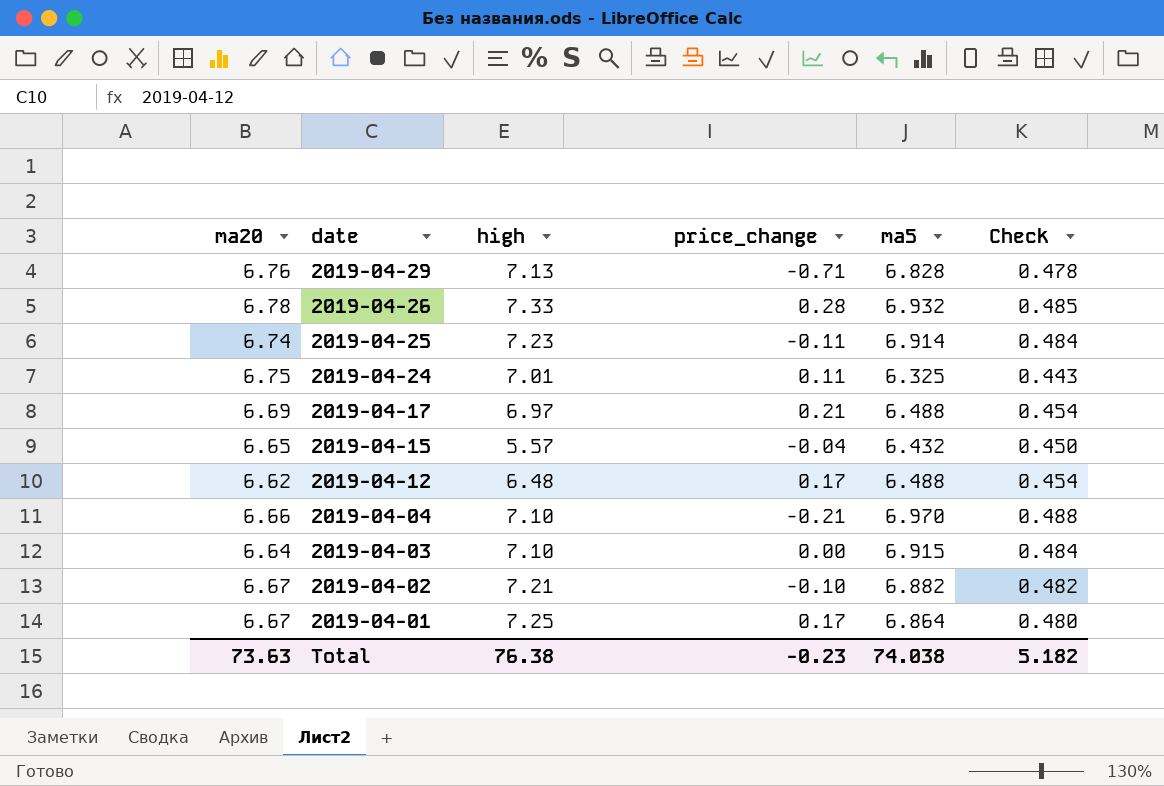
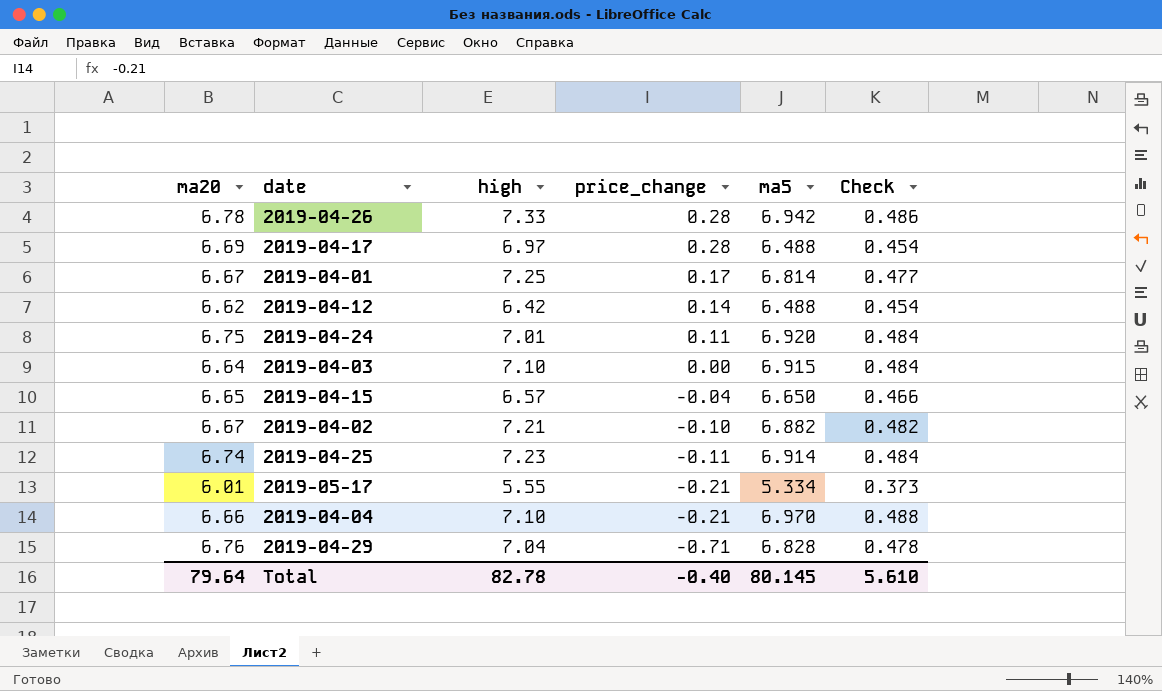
row order: date descending -> price_change descending
2019-04-26 | ma5: 6.932 -> 6.942
2019-04-26 | Check: 0.485 -> 0.486
2019-04-17 | price_change: 0.21 -> 0.28
2019-04-01 | ma5: 6.864 -> 6.814
2019-04-01 | Check: 0.480 -> 0.477
2019-04-12 | high: 6.48 -> 6.42
2019-04-12 | price_change: 0.17 -> 0.14
2019-04-24 | ma5: 6.325 -> 6.920
2019-04-24 | Check: 0.443 -> 0.484
2019-04-15 | high: 5.57 -> 6.57
2019-04-15 | ma5: 6.432 -> 6.650
2019-04-15 | Check: 0.450 -> 0.466
row 2019-05-17: none -> 6.01 | 5.55 | -0.21 | 5.334 | 0.373
2019-04-29 | high: 7.13 -> 7.04
Total | ma20: 73.63 -> 79.64
Total | high: 76.38 -> 82.78
Total | price_change: -0.23 -> -0.40
Total | ma5: 74.038 -> 80.145
Total | Check: 5.182 -> 5.610

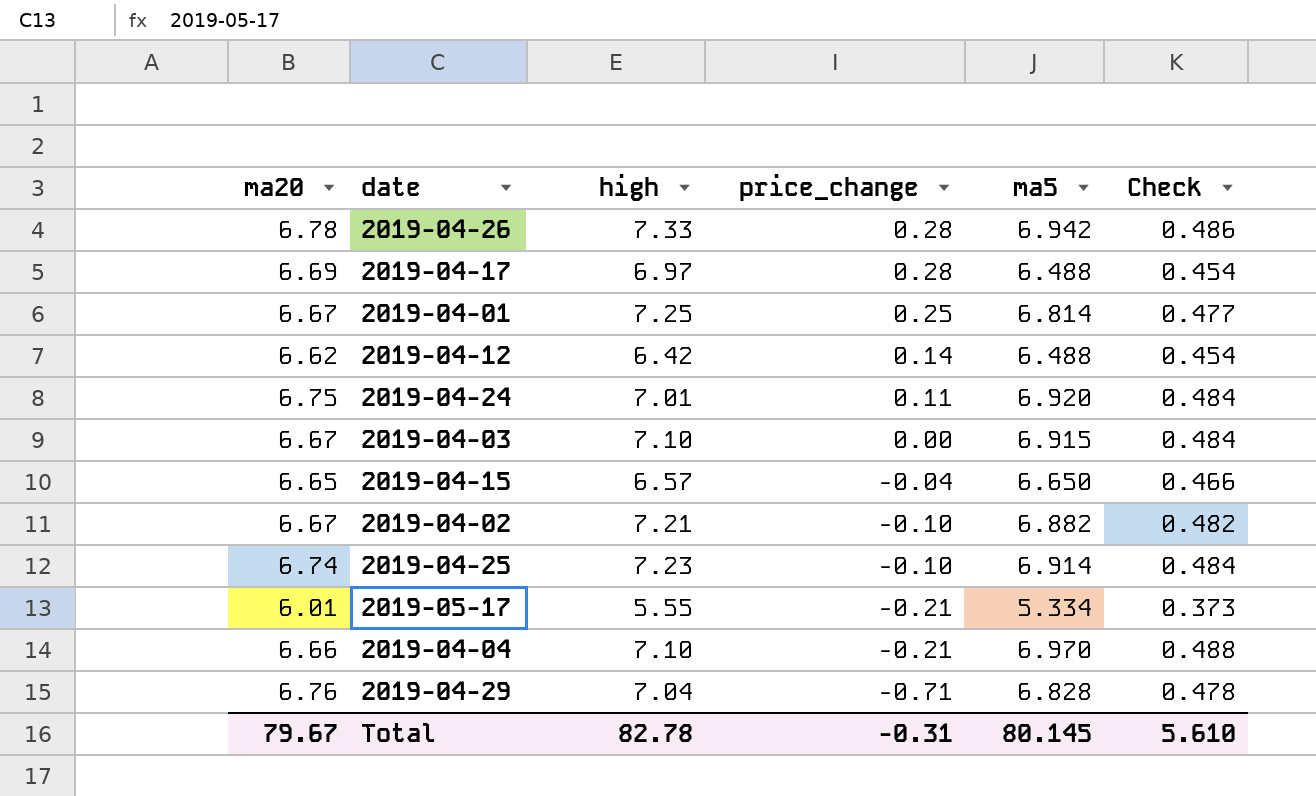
2019-04-01 | price_change: 0.17 -> 0.25
2019-04-03 | ma20: 6.64 -> 6.67
2019-04-25 | price_change: -0.11 -> -0.10
Total | ma20: 79.64 -> 79.67
Total | price_change: -0.40 -> -0.31

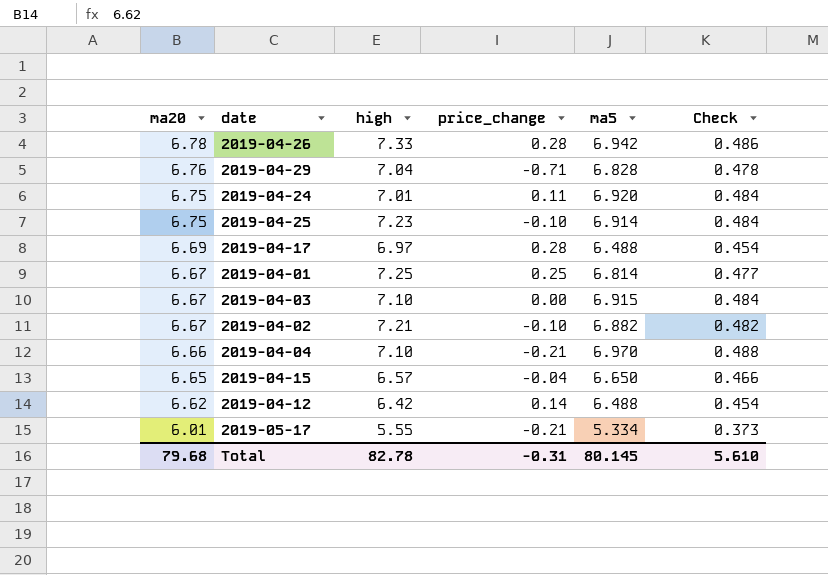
row order: price_change descending -> ma20 descending
2019-04-25 | ma20: 6.74 -> 6.75
Total | ma20: 79.67 -> 79.68

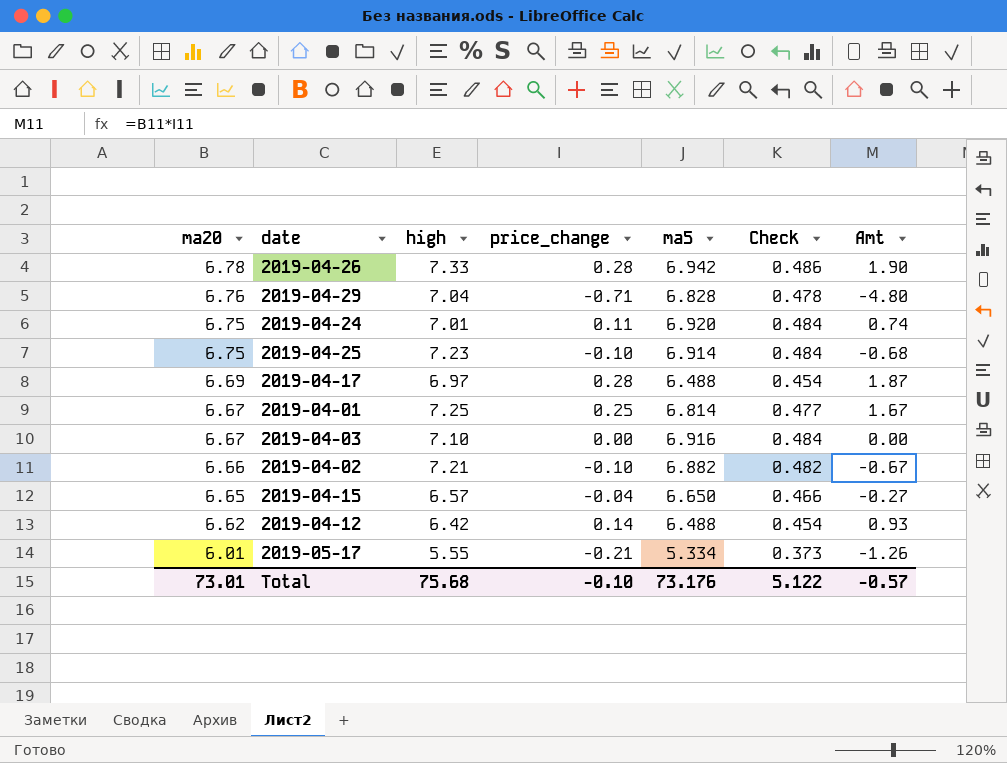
column Amt | formula: none -> [ma20] * [price_change]
row 2019-04-04: 6.66 | 7.10 | -0.21 | 6.970 | 0.488 -> none
2019-04-03 | ma5: 6.915 -> 6.916
2019-04-02 | ma20: 6.67 -> 6.66
Total | ma20: 79.68 -> 73.01
Total | high: 82.78 -> 75.68
Total | price_change: -0.31 -> -0.10
Total | ma5: 80.145 -> 73.176
Total | Check: 5.610 -> 5.122

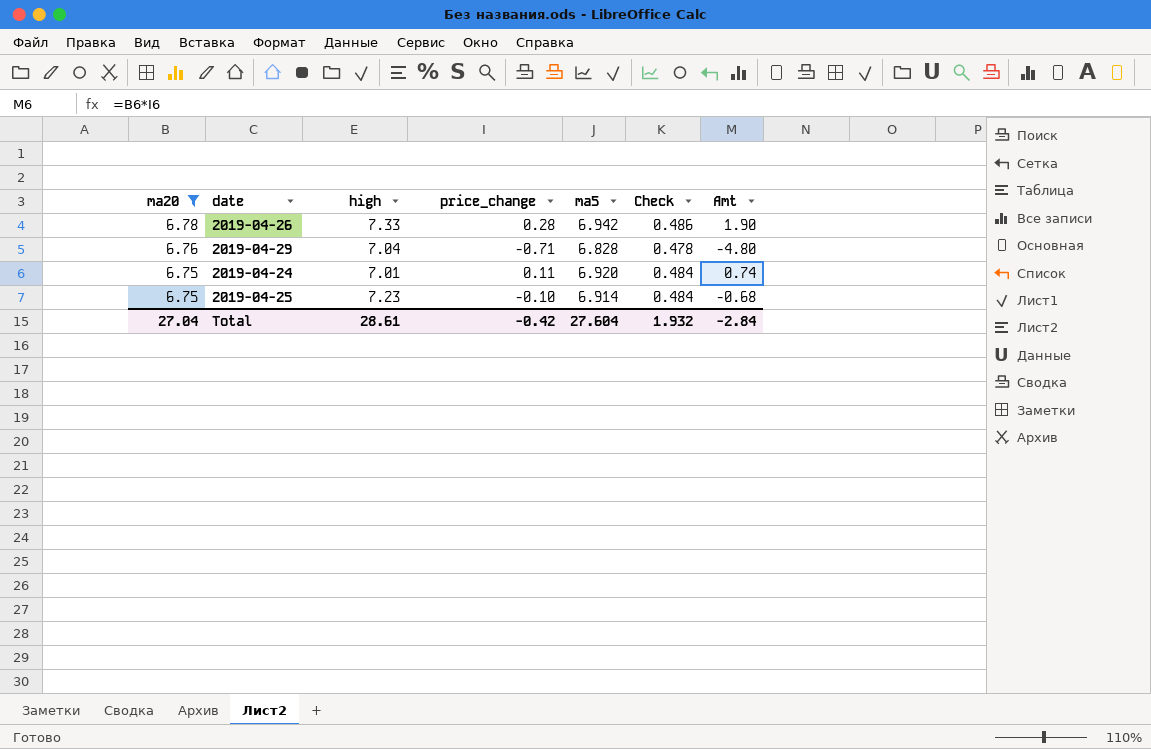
filter: none -> ma20 >= 6.75
Total | ma20: 73.01 -> 27.04
Total | high: 75.68 -> 28.61
Total | price_change: -0.10 -> -0.42
Total | ma5: 73.176 -> 27.604
Total | Check: 5.122 -> 1.932
Total | Amt: -0.57 -> -2.84

